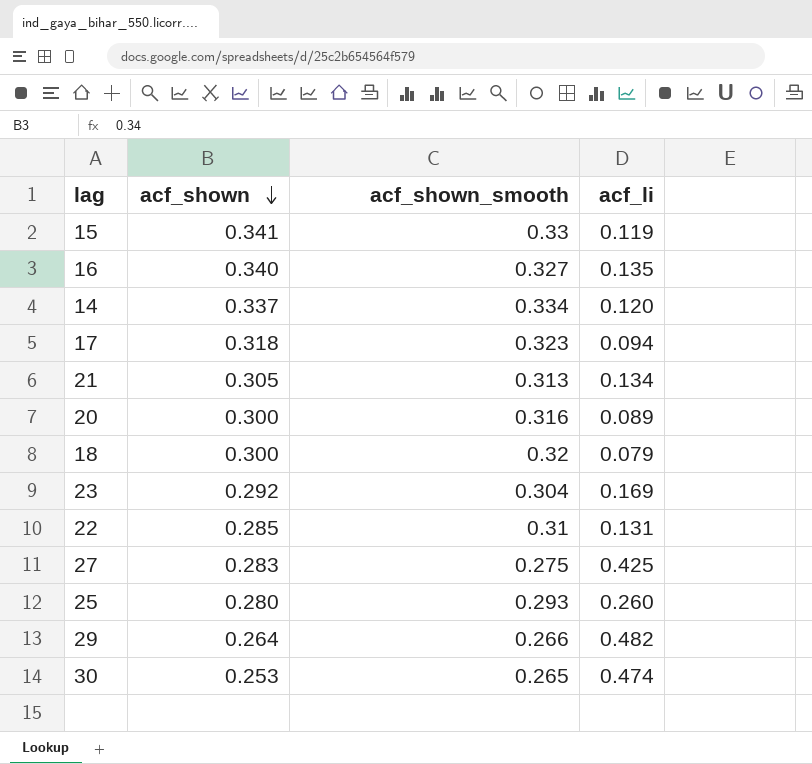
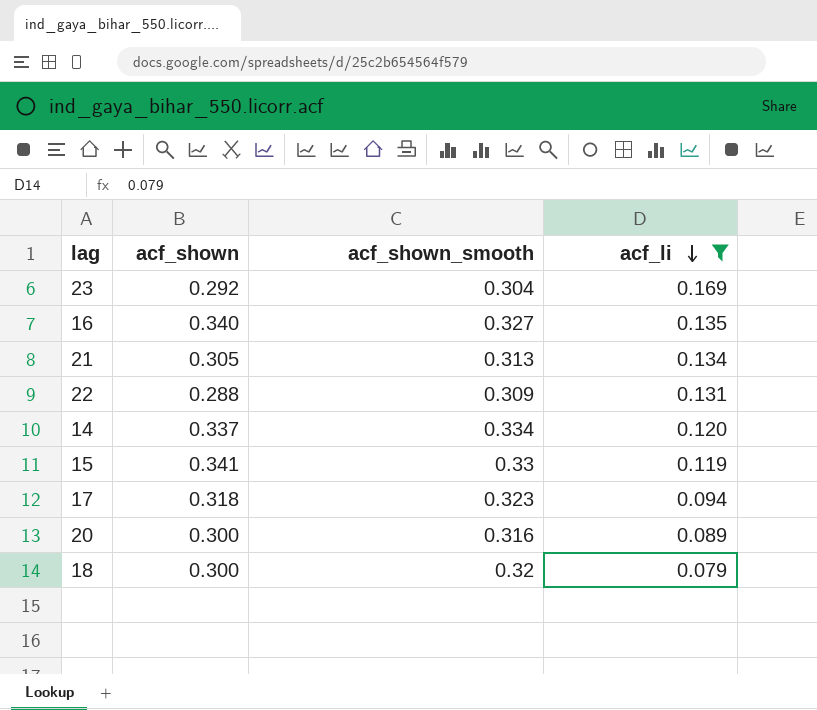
filter: none -> acf_li <= 0.169
row order: acf_shown descending -> acf_li descending
22 | acf_shown: 0.285 -> 0.288
22 | acf_shown_smooth: 0.31 -> 0.309

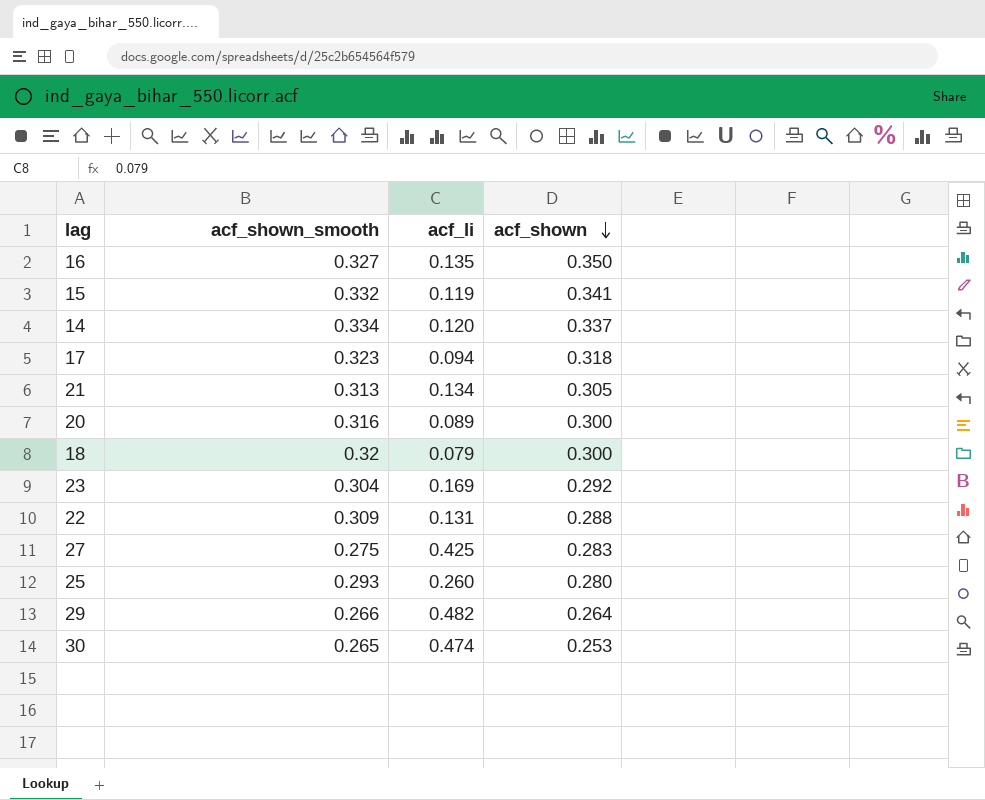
filter: acf_li <= 0.169 -> none
row order: acf_li descending -> acf_shown descending
column acf_shown | position: 2 -> 4
16 | acf_shown: 0.340 -> 0.350
15 | acf_shown_smooth: 0.33 -> 0.332

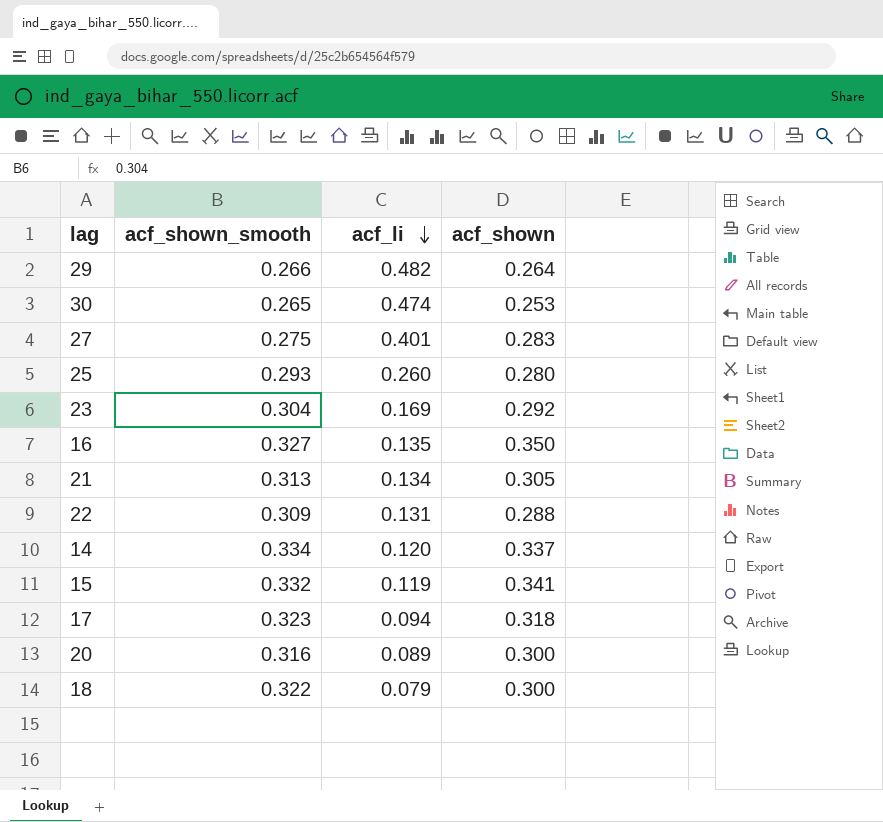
row order: acf_shown descending -> acf_li descending
27 | acf_li: 0.425 -> 0.401
18 | acf_shown_smooth: 0.32 -> 0.322

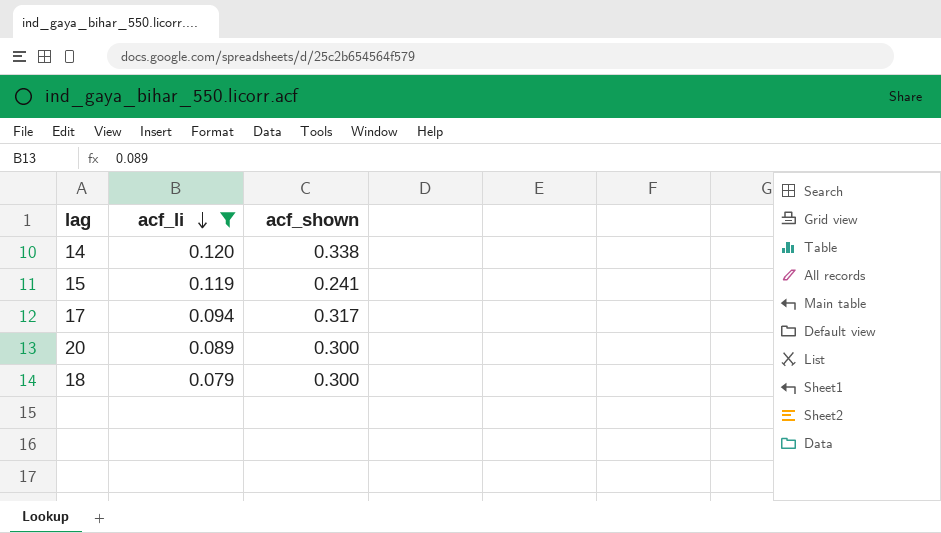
filter: none -> acf_li <= 0.120
column acf_shown_smooth | position: 2 -> none
14 | acf_shown: 0.337 -> 0.338
15 | acf_shown: 0.341 -> 0.241
17 | acf_shown: 0.318 -> 0.317

